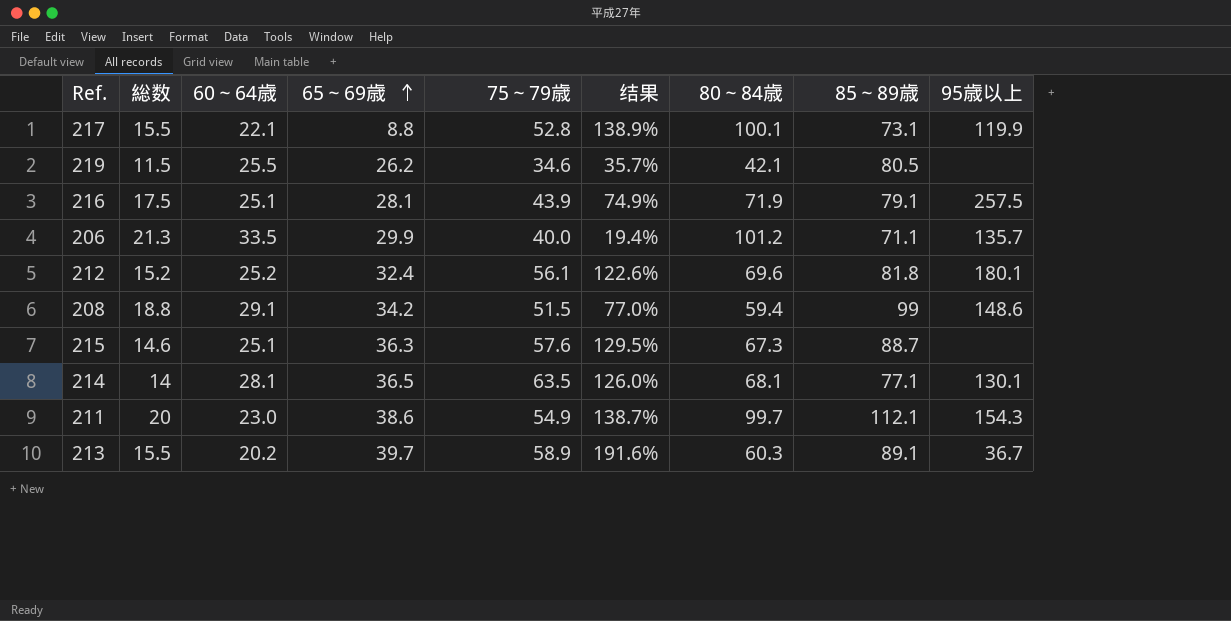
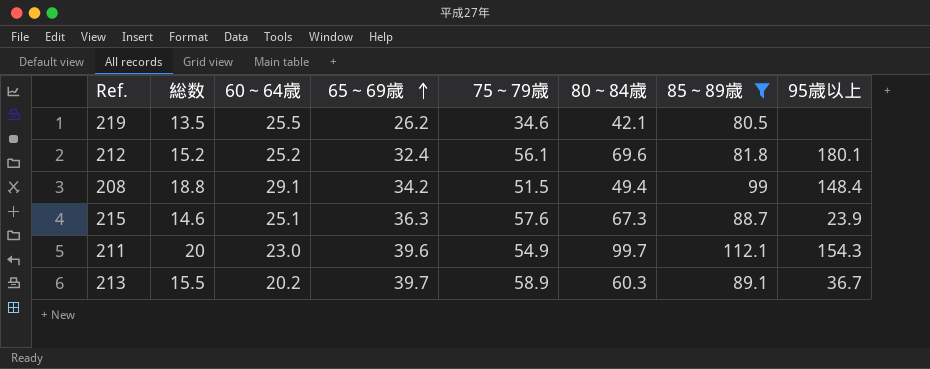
filter: none -> 85～89歳 >= 80.5
column 结果 | formula: ([75～79歳] - [60～64歳]) / [60～64歳] -> none
219 | 総数: 11.5 -> 13.5
208 | 80～84歳: 59.4 -> 49.4
208 | 95歳以上: 148.6 -> 148.4
215 | 95歳以上: none -> 23.9
211 | 65～69歳: 38.6 -> 39.6

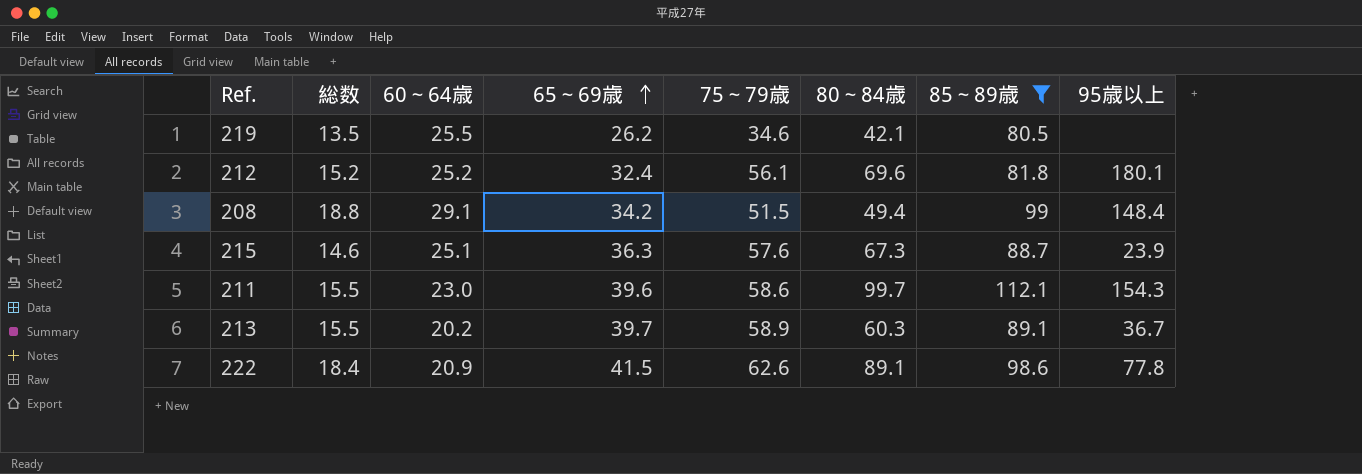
211 | 総数: 20 -> 15.5
211 | 75～79歳: 54.9 -> 58.6
row 222: none -> 18.4 | 20.9 | 41.5 | 62.6 | 89.1 | 98.6 | 77.8

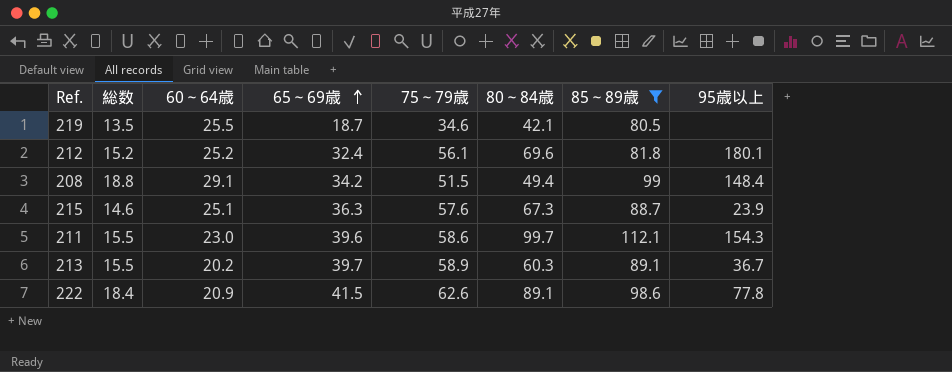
219 | 65～69歳: 26.2 -> 18.7

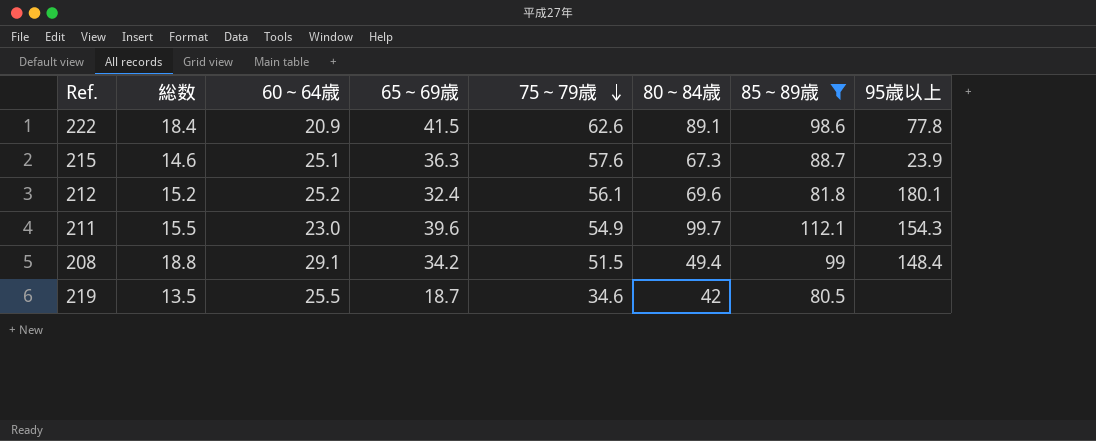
row order: 65～69歳 ascending -> 75～79歳 descending
row 213: 15.5 | 20.2 | 39.7 | 58.9 | 60.3 | 89.1 | 36.7 -> none
211 | 75～79歳: 58.6 -> 54.9
219 | 80～84歳: 42.1 -> 42

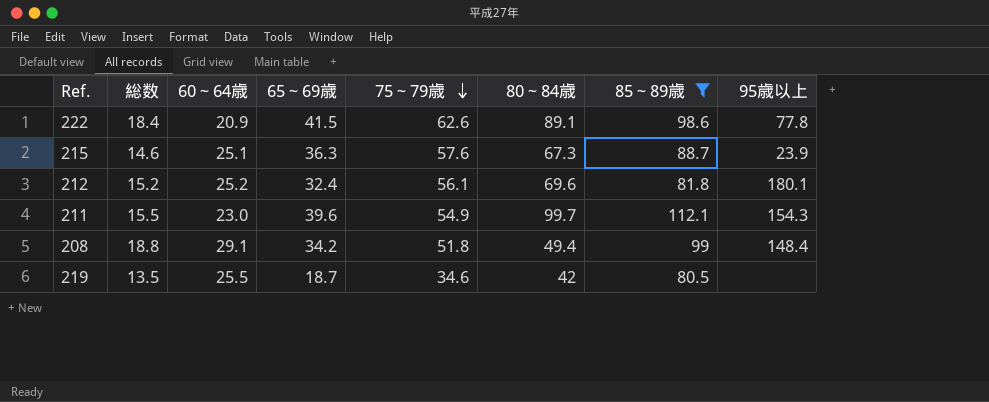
208 | 75～79歳: 51.5 -> 51.8

